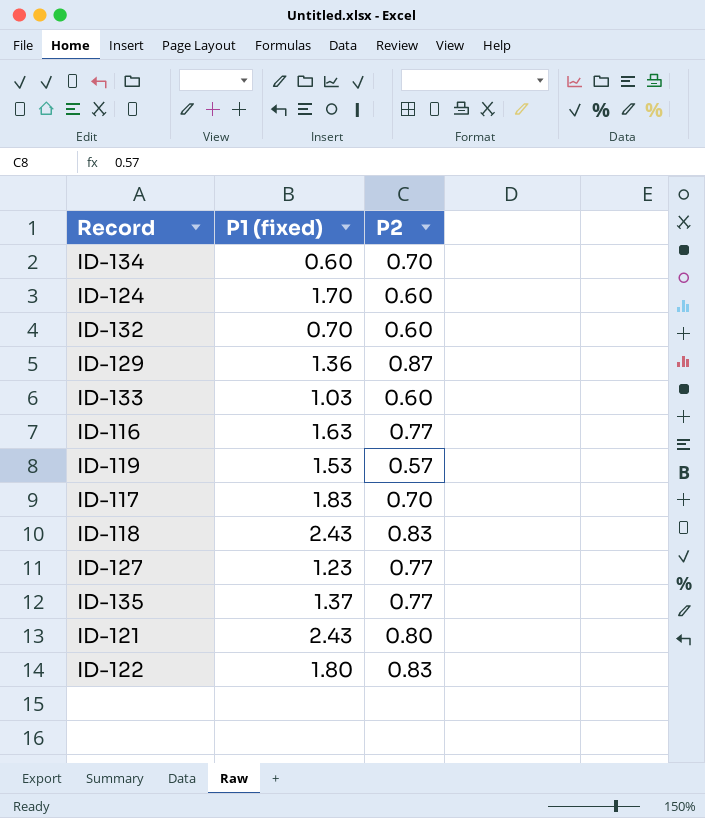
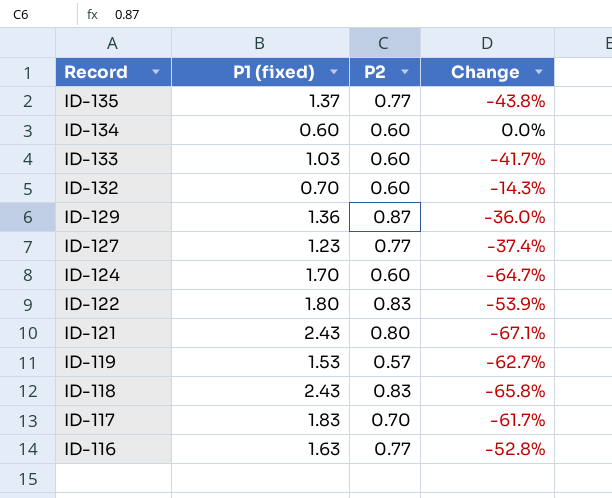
row order: none -> Record descending
column Change | formula: none -> ([P2] - [P1 (fixed)]) / [P1 (fixed)]
ID-134 | P2: 0.70 -> 0.60

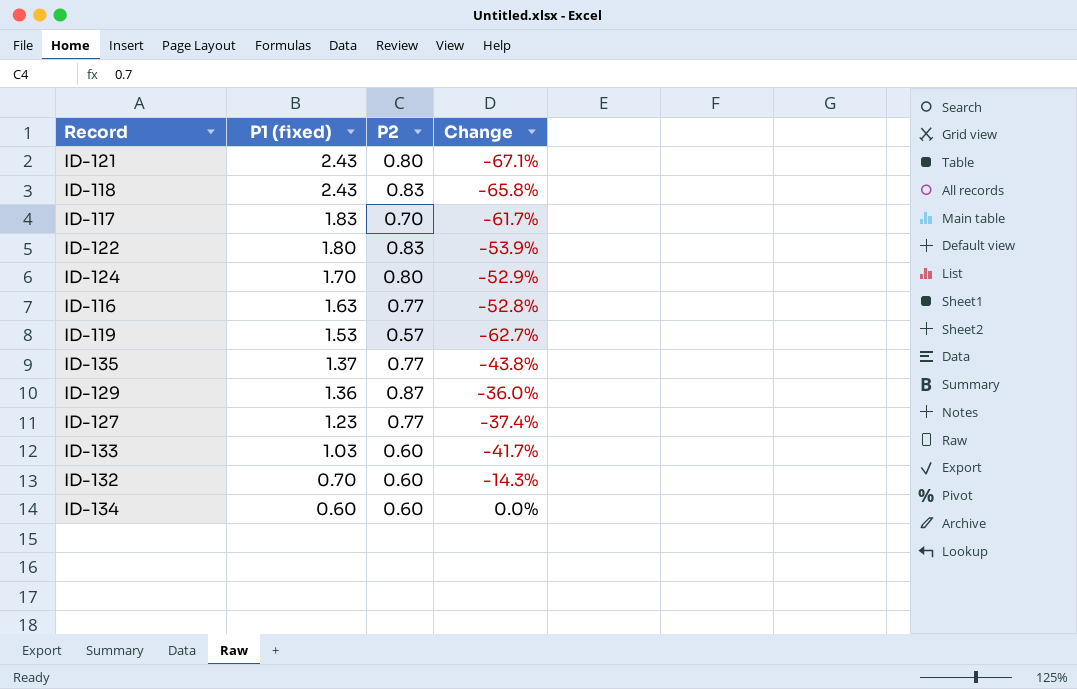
row order: Record descending -> P1 (fixed) descending
ID-124 | P2: 0.60 -> 0.80
ID-124 | Change: -64.7% -> -52.9%

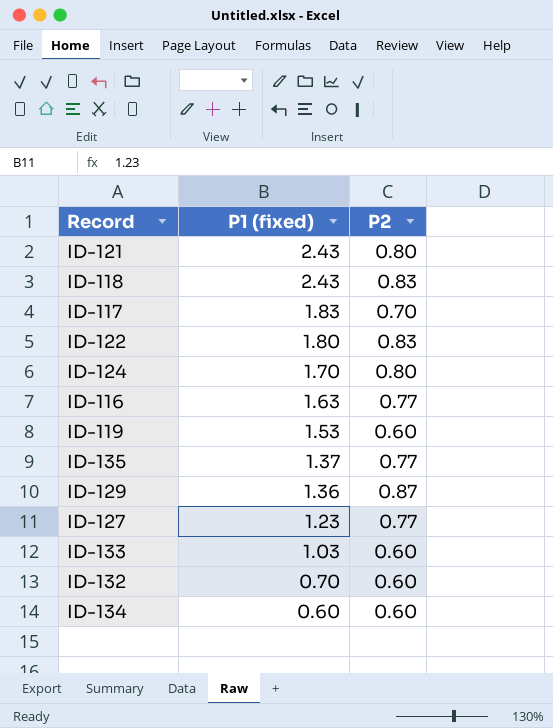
column Change | formula: ([P2] - [P1 (fixed)]) / [P1 (fixed)] -> none
ID-119 | P2: 0.57 -> 0.60

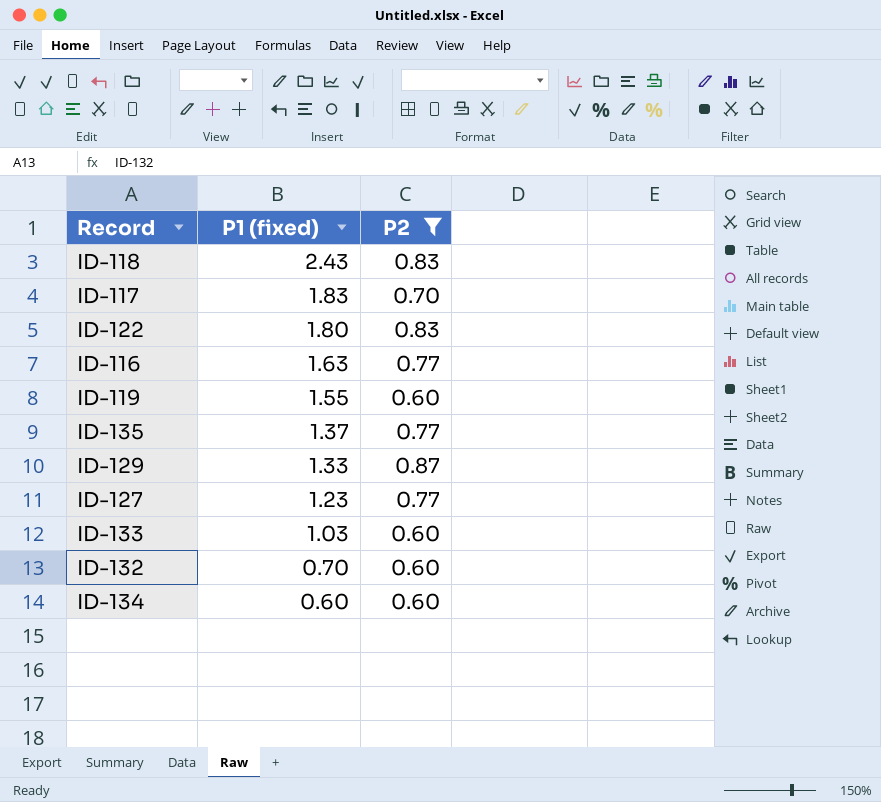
filter: none -> P2 != 0.80
ID-119 | P1 (fixed): 1.53 -> 1.55
ID-129 | P1 (fixed): 1.36 -> 1.33

